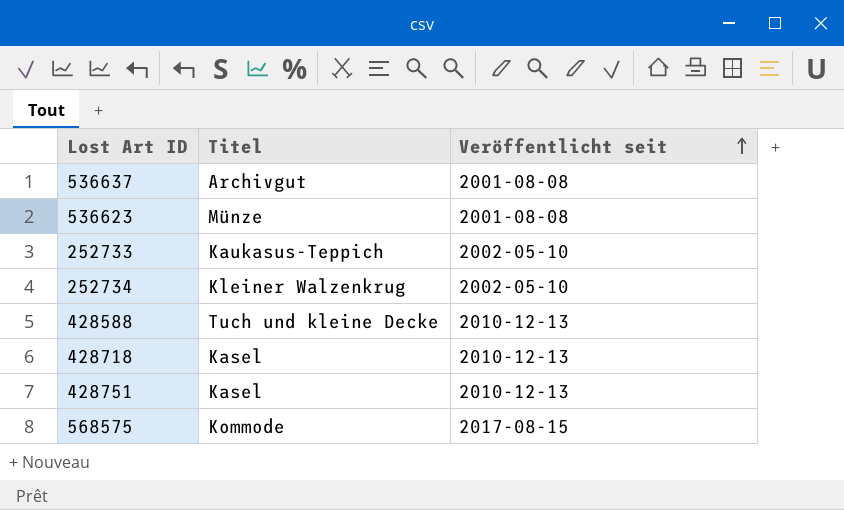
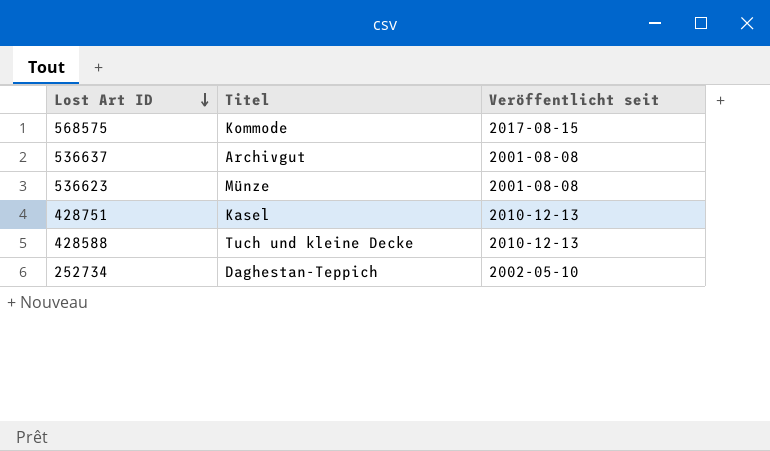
row order: Veröffentlicht seit ascending -> Lost Art ID descending
row 252733: Kaukasus-Teppich | 2002-05-10 -> none
row 428718: Kasel | 2010-12-13 -> none
252734 | Titel: Kleiner Walzenkrug -> Daghestan-Teppich

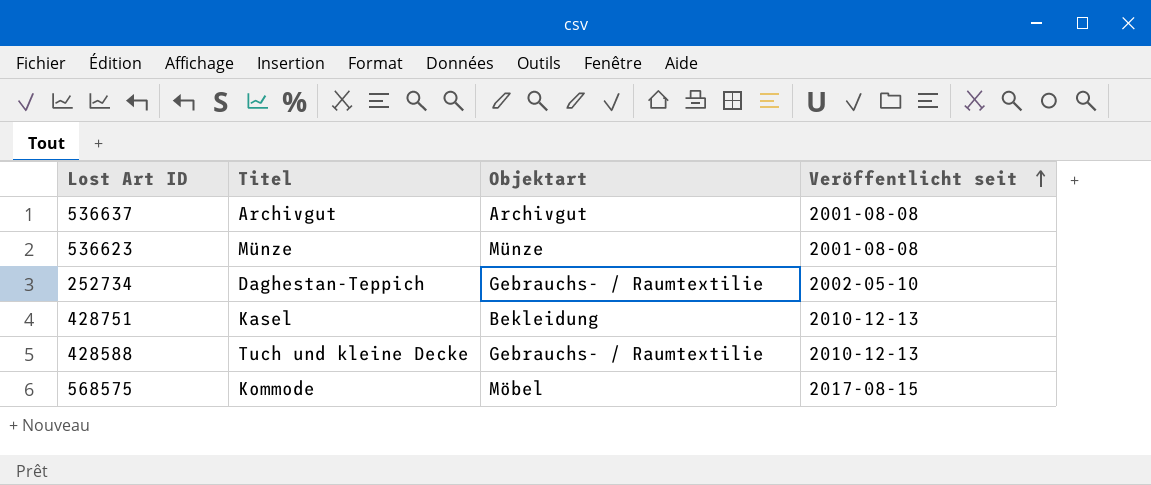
row order: Lost Art ID descending -> Veröffentlicht seit ascending
column Objektart | position: none -> 3

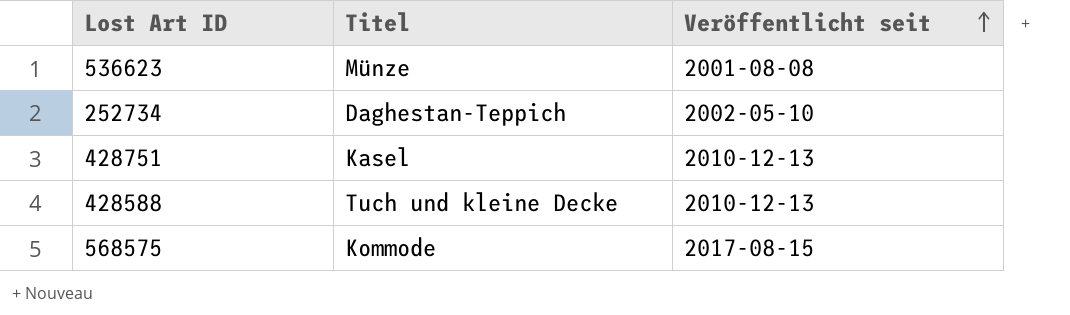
column Objektart | position: 3 -> none
row 536637: Archivgut | Archivgut | 2001-08-08 -> none

